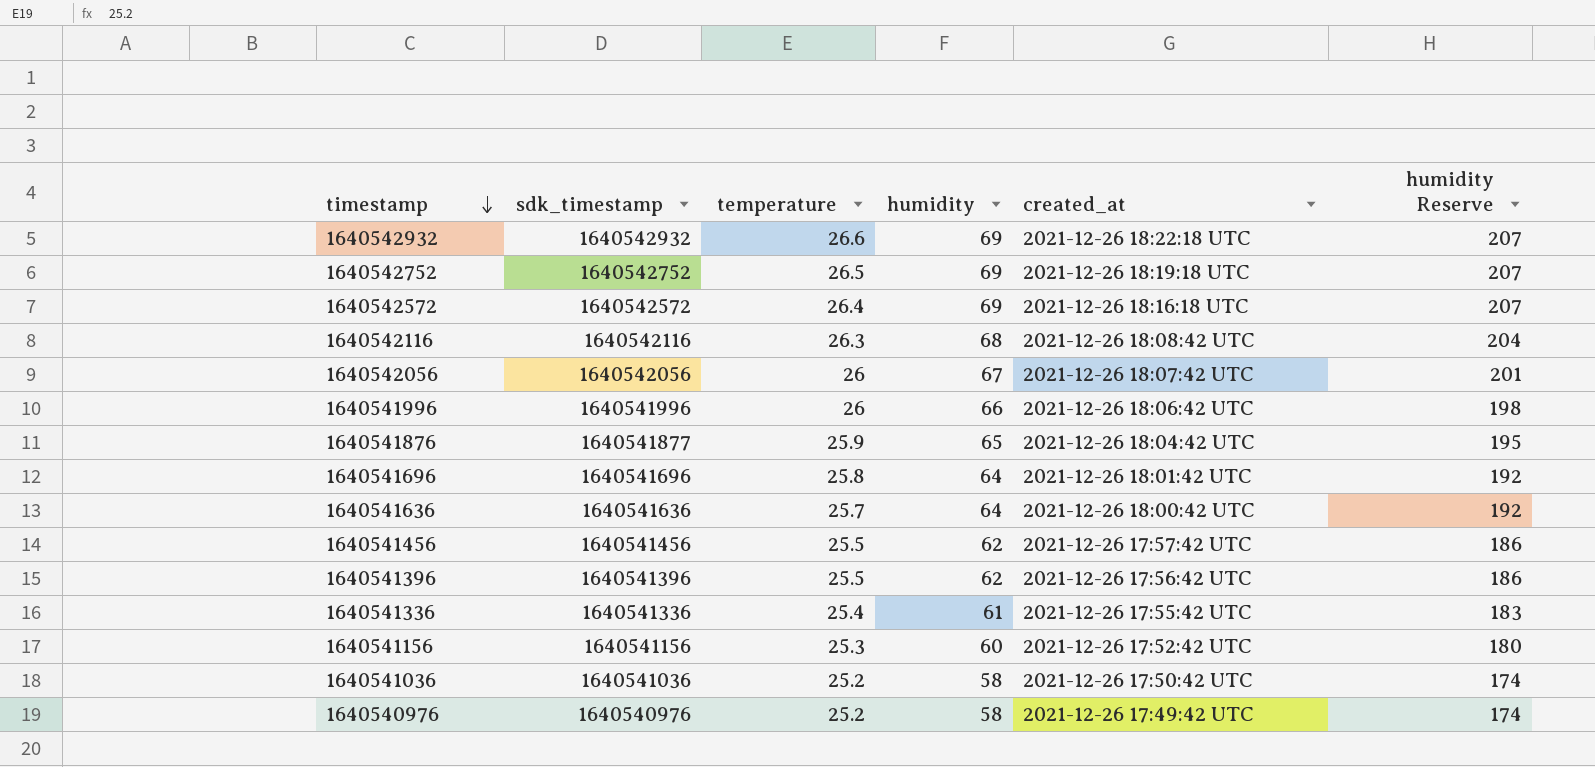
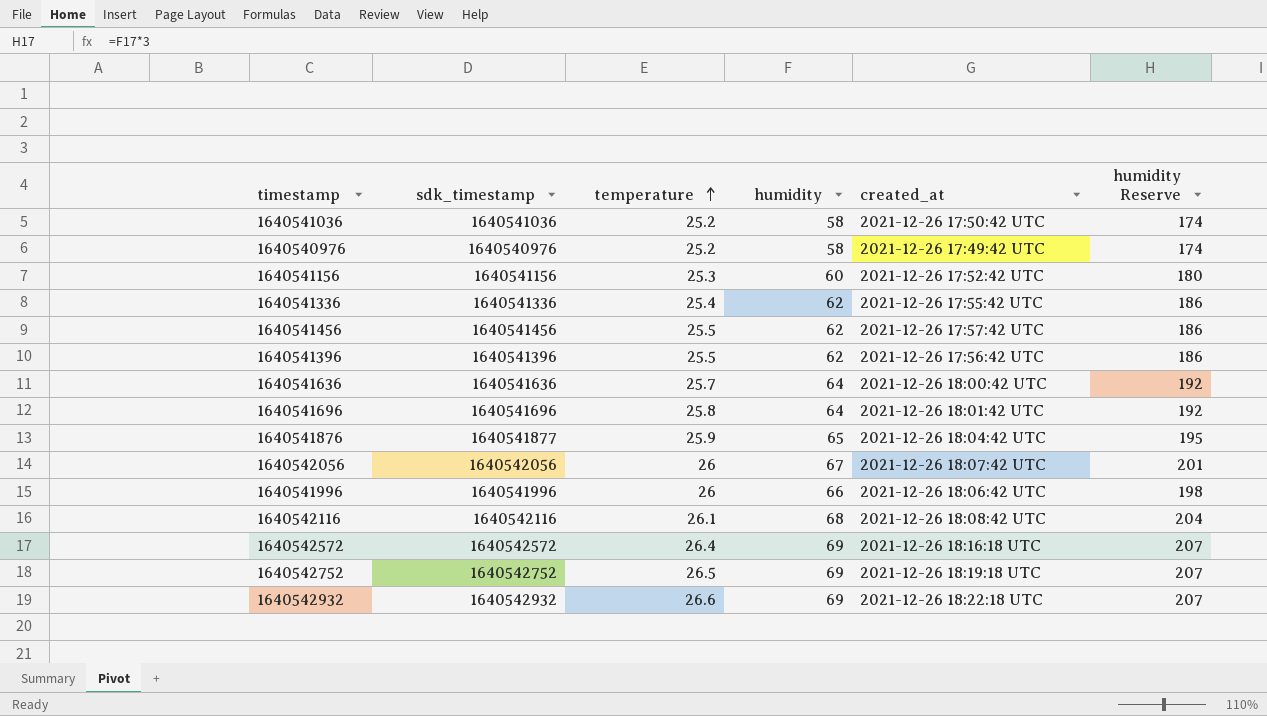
row order: timestamp descending -> temperature ascending
1640541336 | humidity: 61 -> 62
1640541336 | humidity Reserve: 183 -> 186
1640542116 | temperature: 26.3 -> 26.1

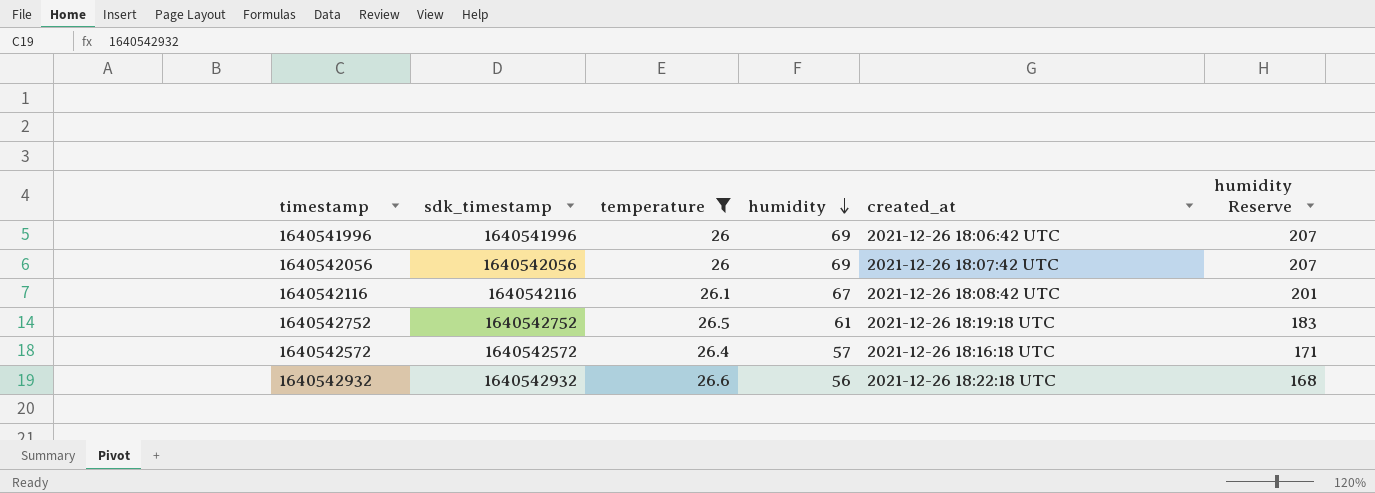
filter: none -> temperature >= 26
row order: temperature ascending -> humidity descending
1640541996 | humidity: 66 -> 69
1640541996 | humidity Reserve: 198 -> 207
1640542056 | humidity: 67 -> 69
1640542056 | humidity Reserve: 201 -> 207
1640542116 | humidity: 68 -> 67
1640542116 | humidity Reserve: 204 -> 201
1640542752 | humidity: 69 -> 61
1640542752 | humidity Reserve: 207 -> 183
1640542572 | humidity: 69 -> 57
1640542572 | humidity Reserve: 207 -> 171
1640542932 | humidity: 69 -> 56
1640542932 | humidity Reserve: 207 -> 168

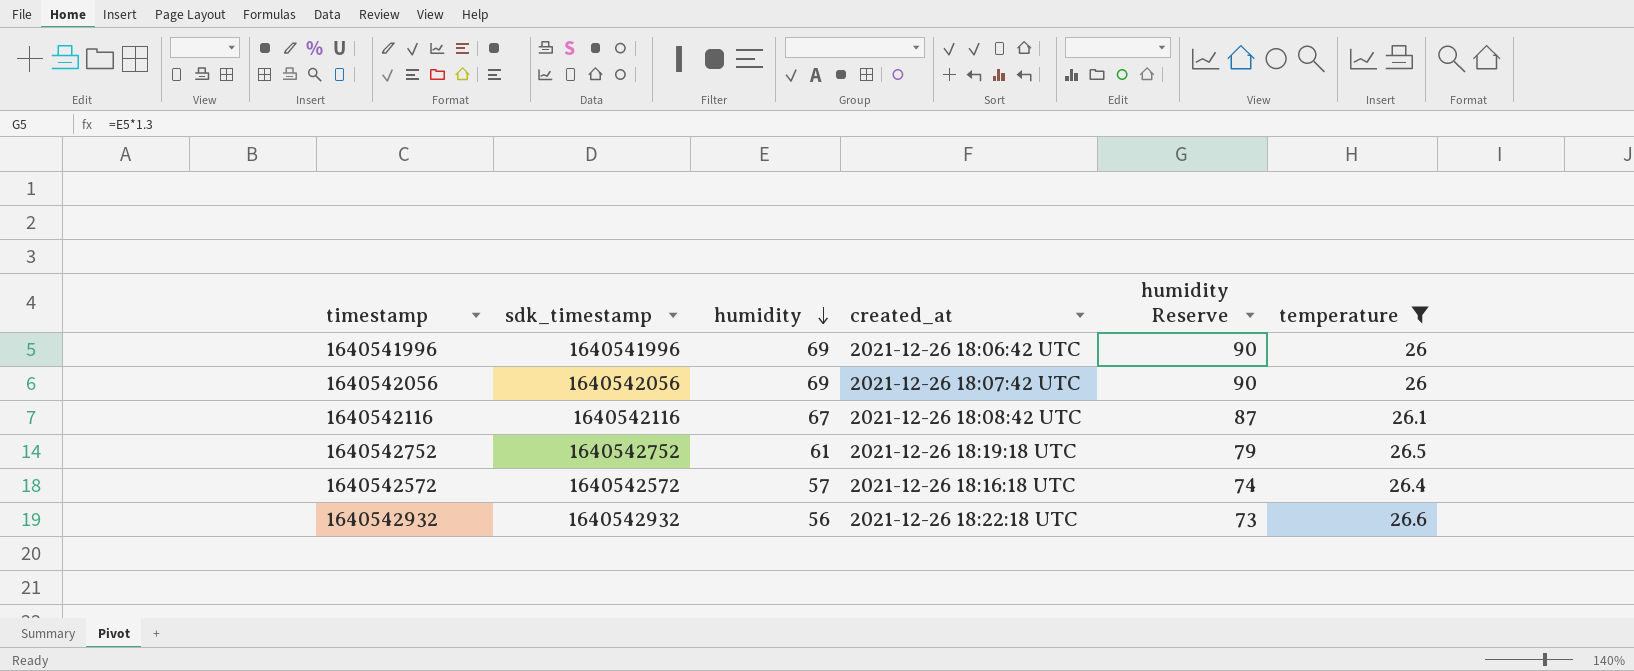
column humidity Reserve | formula: [humidity] * 3 -> [humidity] * 1.3
column temperature | position: 3 -> 6

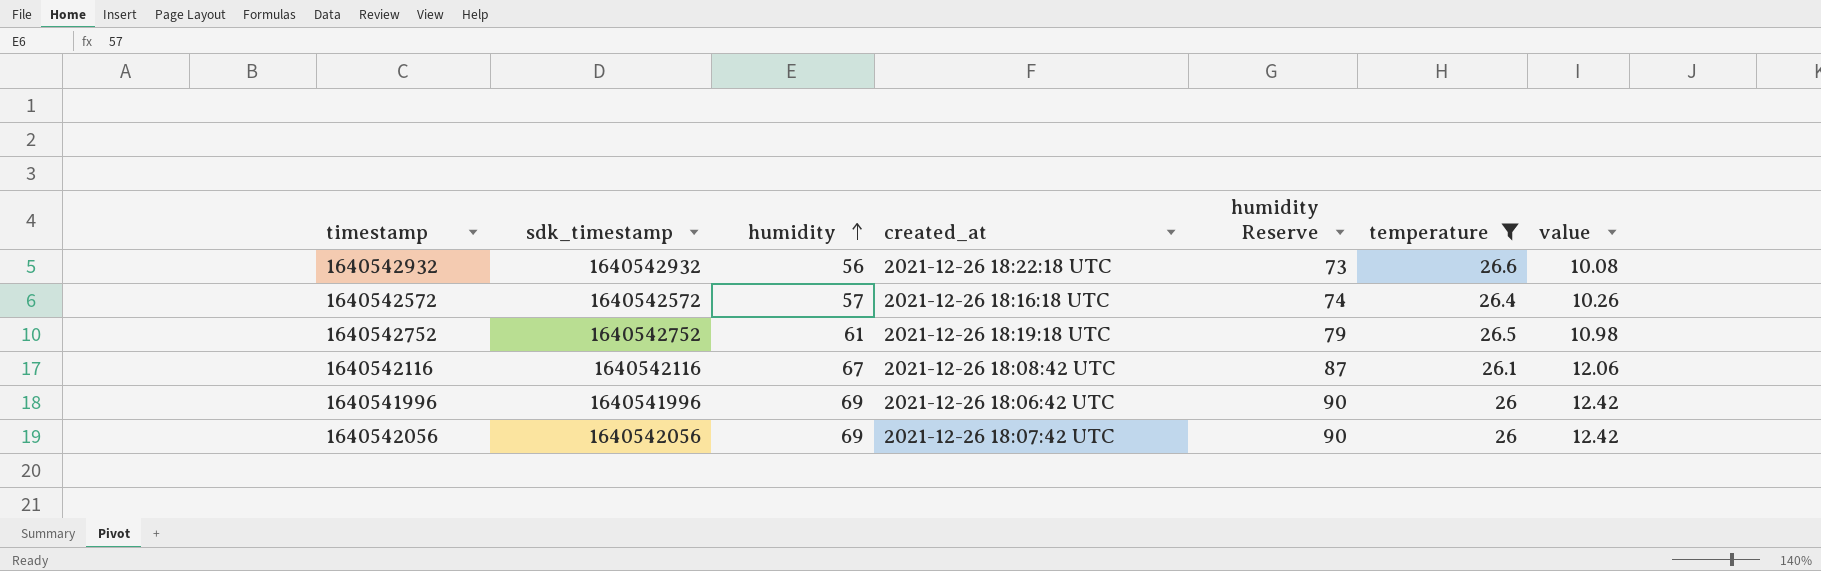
row order: humidity descending -> humidity ascending
column value | formula: none -> [humidity] * 0.18

